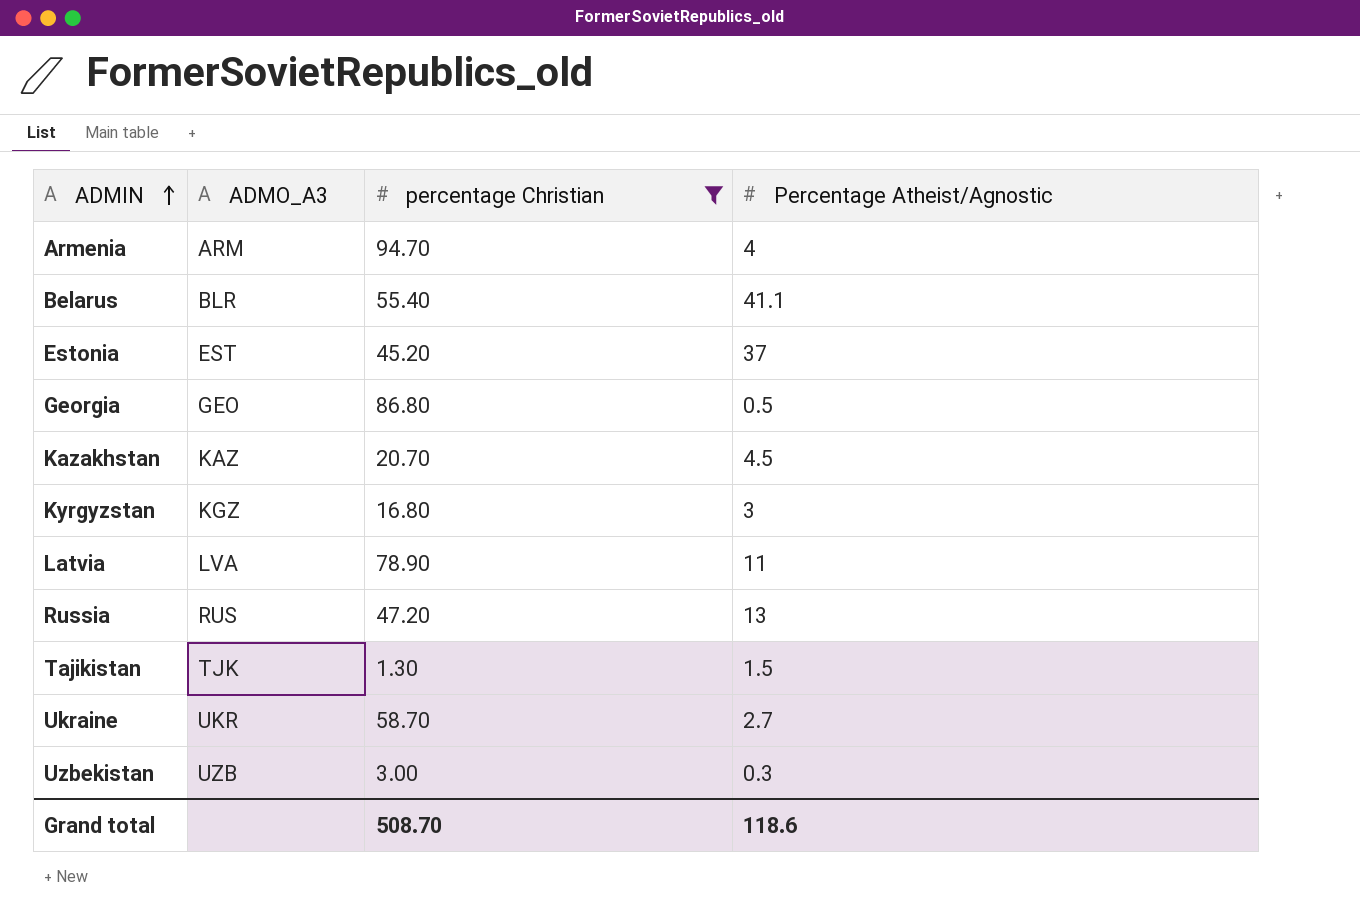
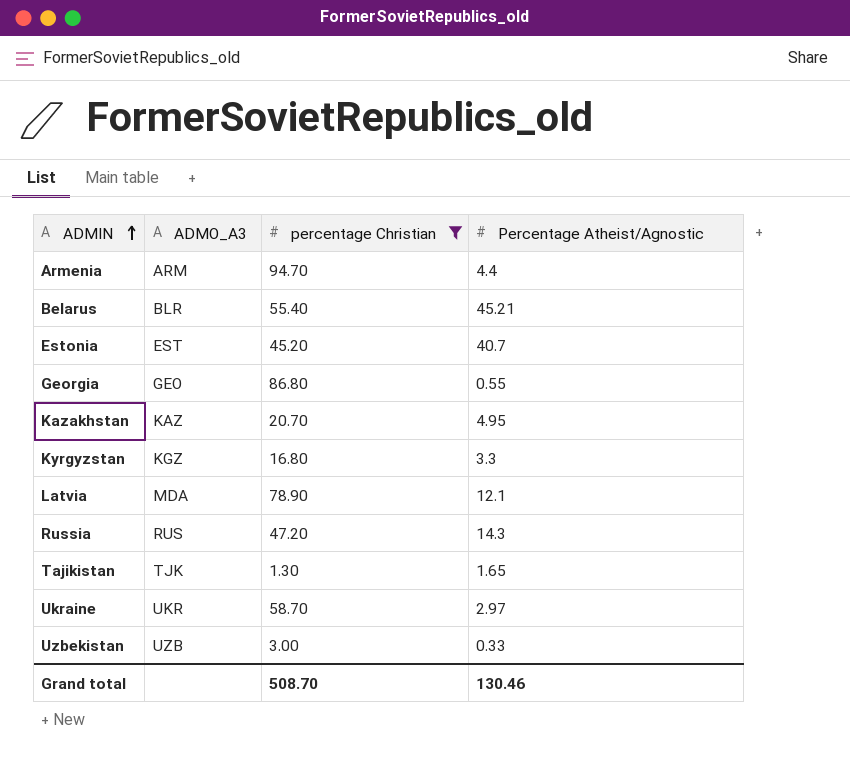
Armenia | Percentage Atheist/Agnostic: 4 -> 4.4
Belarus | Percentage Atheist/Agnostic: 41.1 -> 45.21
Estonia | Percentage Atheist/Agnostic: 37 -> 40.7
Georgia | Percentage Atheist/Agnostic: 0.5 -> 0.55
Kazakhstan | Percentage Atheist/Agnostic: 4.5 -> 4.95
Kyrgyzstan | Percentage Atheist/Agnostic: 3 -> 3.3
Latvia | ADMO_A3: LVA -> MDA
Latvia | Percentage Atheist/Agnostic: 11 -> 12.1
Russia | Percentage Atheist/Agnostic: 13 -> 14.3
Tajikistan | Percentage Atheist/Agnostic: 1.5 -> 1.65
Ukraine | Percentage Atheist/Agnostic: 2.7 -> 2.97
Uzbekistan | Percentage Atheist/Agnostic: 0.3 -> 0.33
Grand total | Percentage Atheist/Agnostic: 118.6 -> 130.46

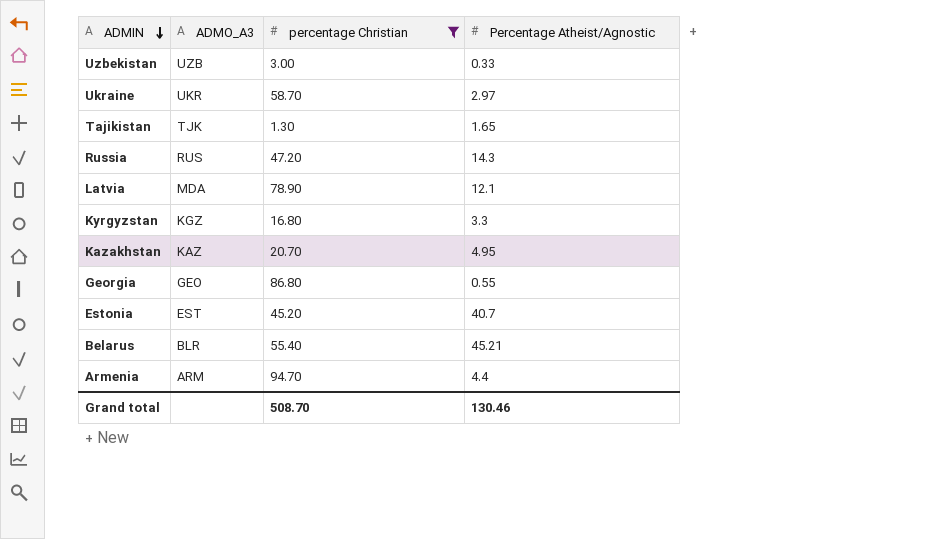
row order: ADMIN ascending -> ADMIN descending

